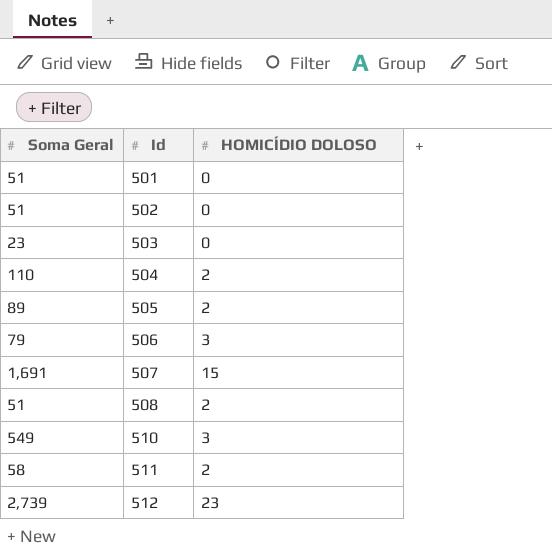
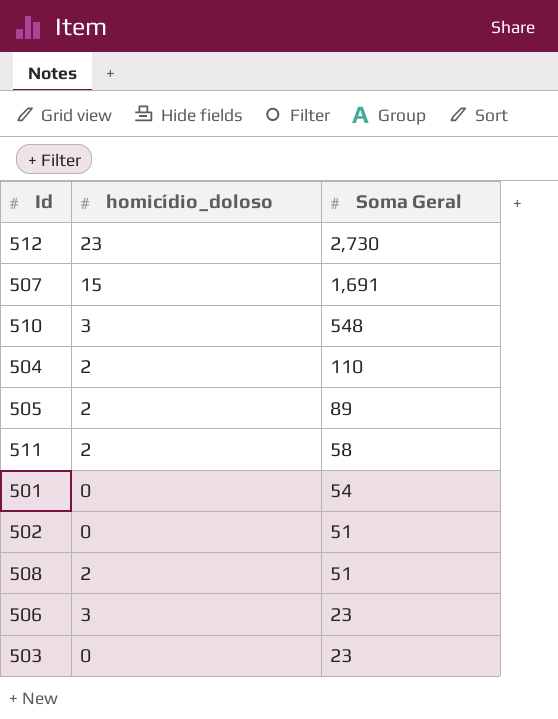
row order: Id ascending -> Soma Geral descending
column name: HOMICÍDIO DOLOSO -> homicídio_doloso
column Soma Geral | position: 1 -> 3
512 | Soma Geral: 2,739 -> 2,730
510 | Soma Geral: 549 -> 548
501 | Soma Geral: 51 -> 54
506 | Soma Geral: 79 -> 23

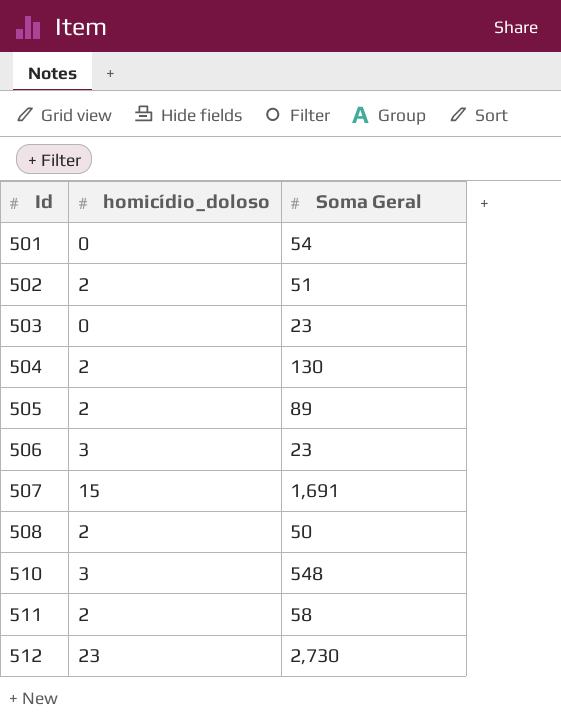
row order: Soma Geral descending -> Id ascending
502 | homicídio_doloso: 0 -> 2
504 | Soma Geral: 110 -> 130
508 | Soma Geral: 51 -> 50

